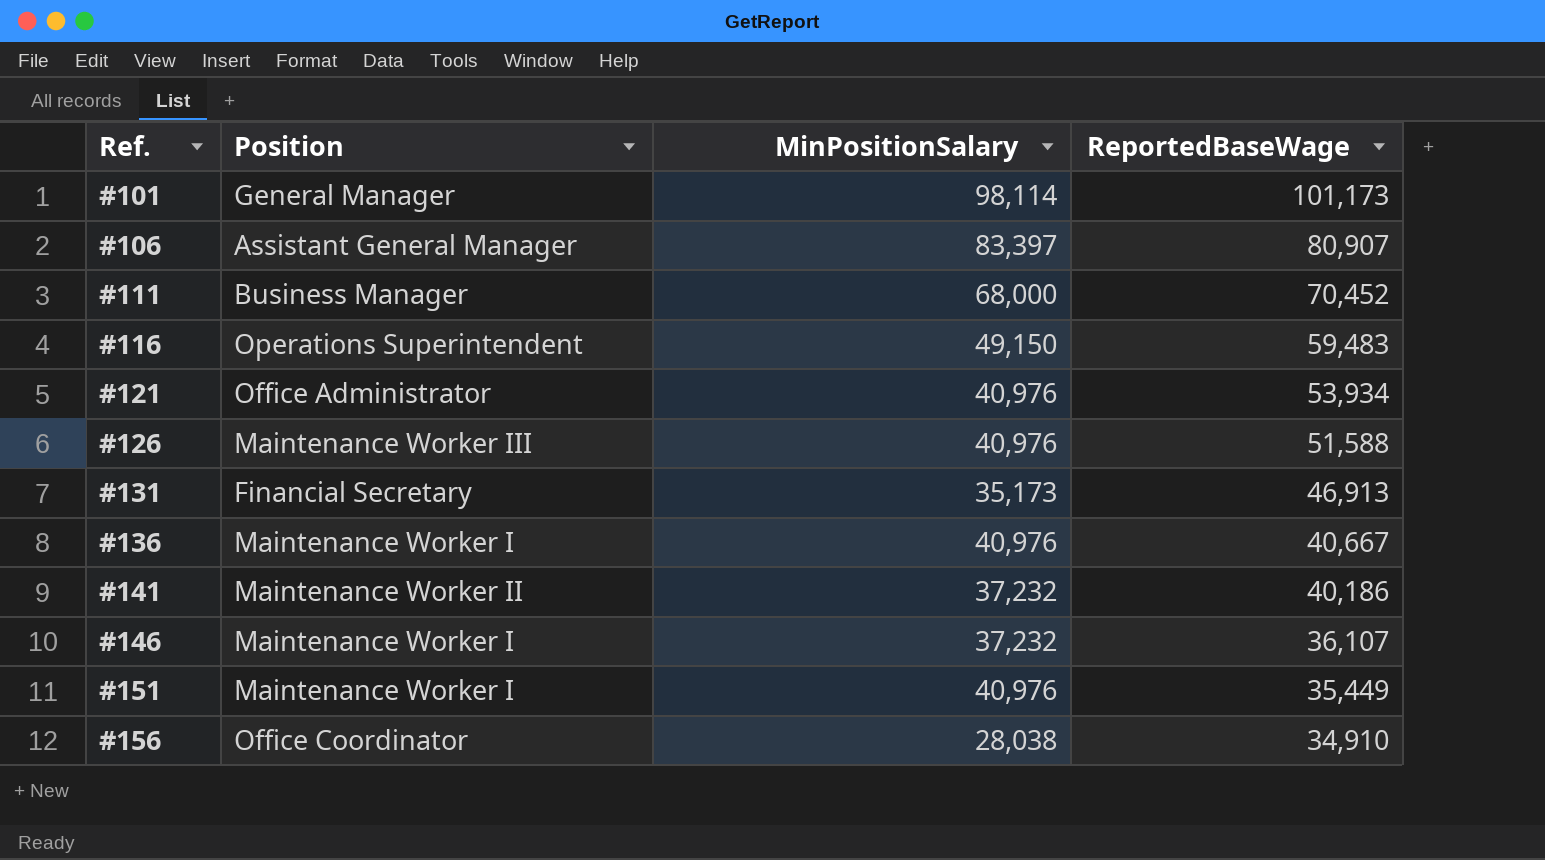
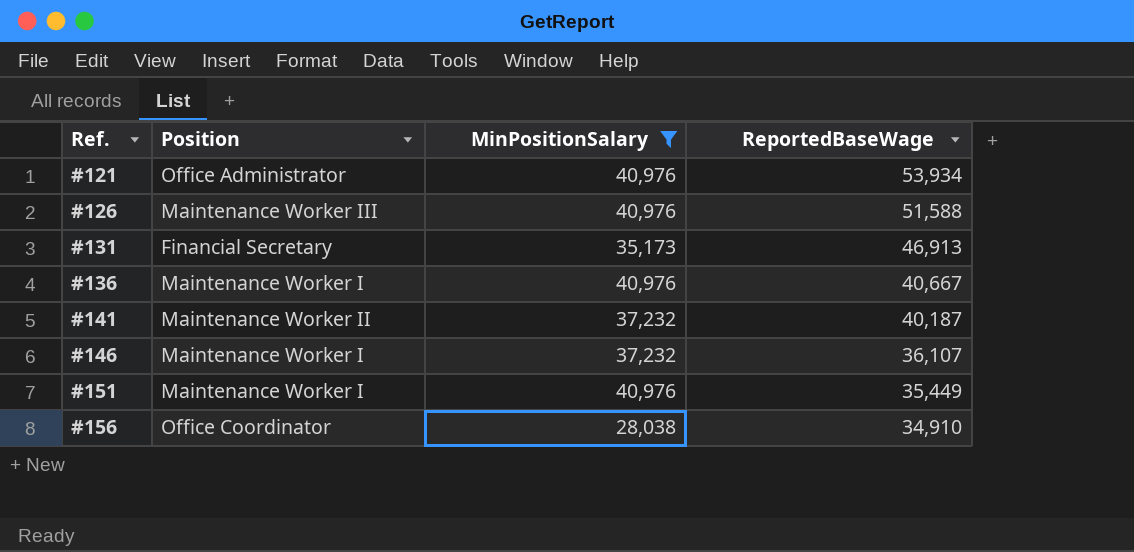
filter: none -> MinPositionSalary <= 40,976
#141 | ReportedBaseWage: 40,186 -> 40,187

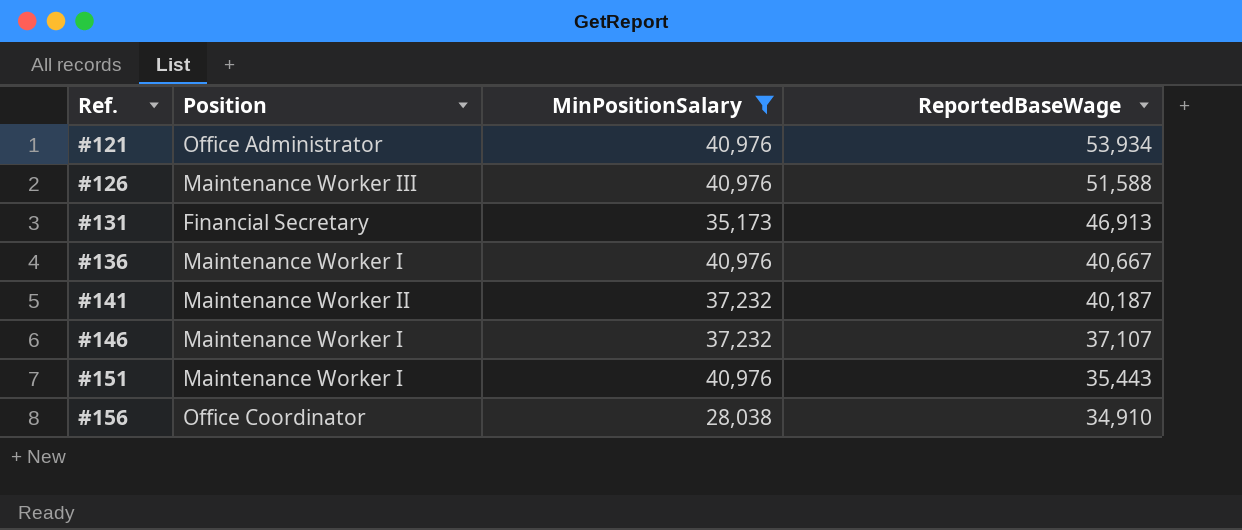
#146 | ReportedBaseWage: 36,107 -> 37,107
#151 | ReportedBaseWage: 35,449 -> 35,443

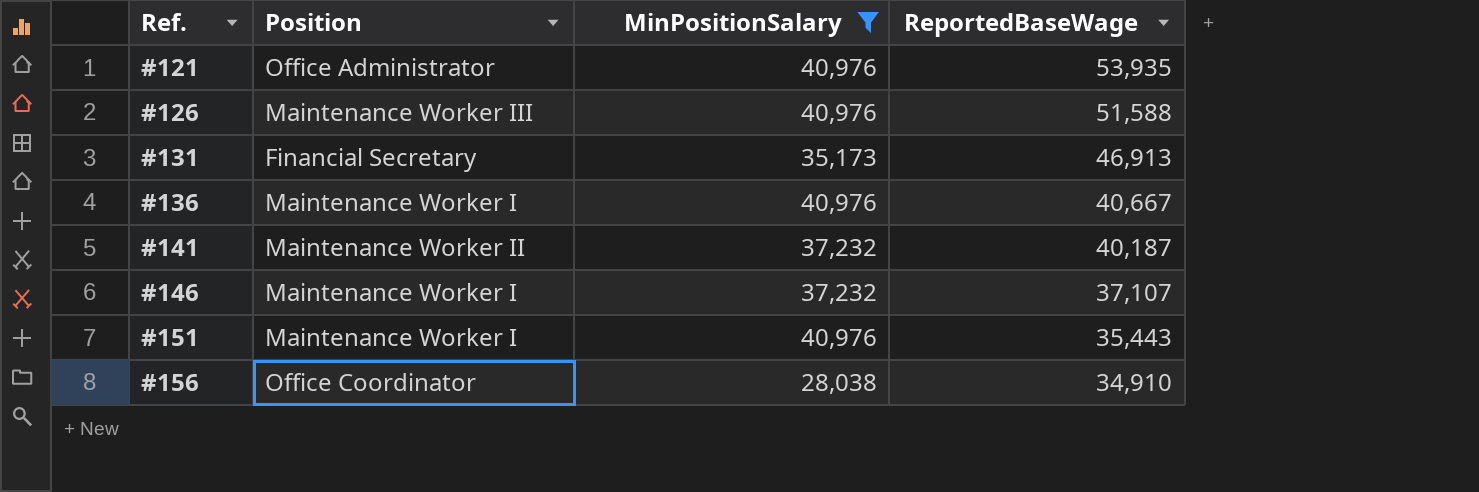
#121 | ReportedBaseWage: 53,934 -> 53,935

